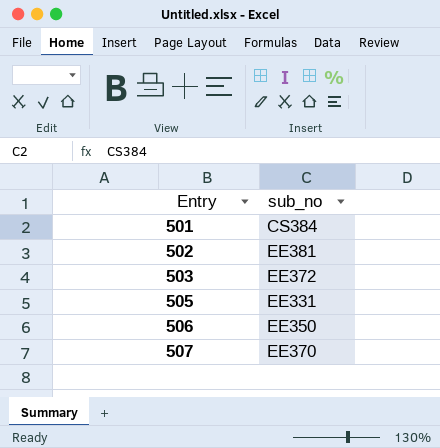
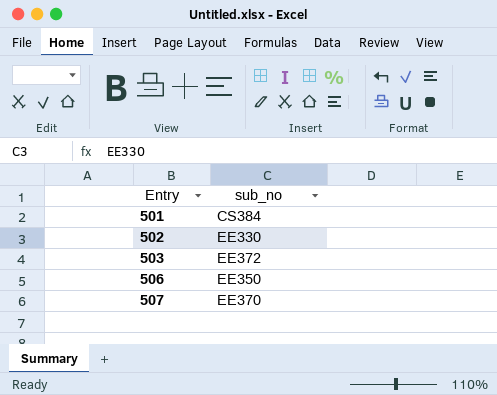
row 505: EE331 -> none
502 | sub_no: EE381 -> EE330

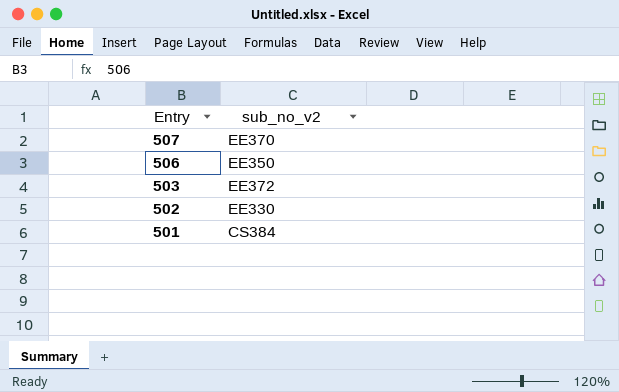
row order: Entry ascending -> Entry descending
column name: sub_no -> sub_no_v2

